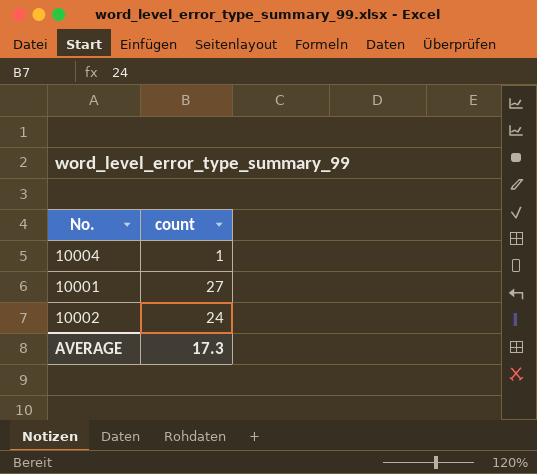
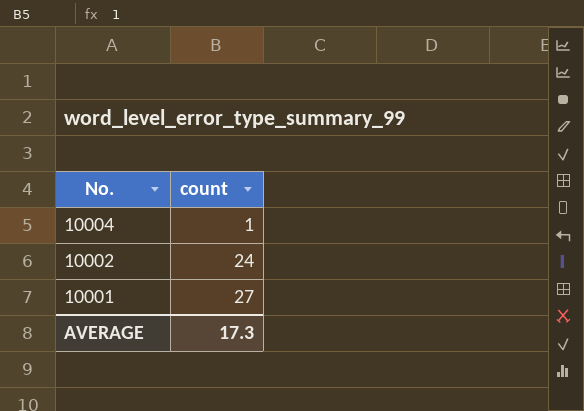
row order: none -> No. descending

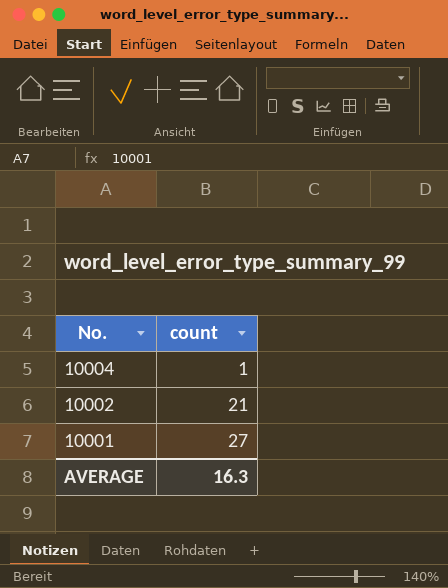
10002 | count: 24 -> 21
AVERAGE | count: 17.3 -> 16.3

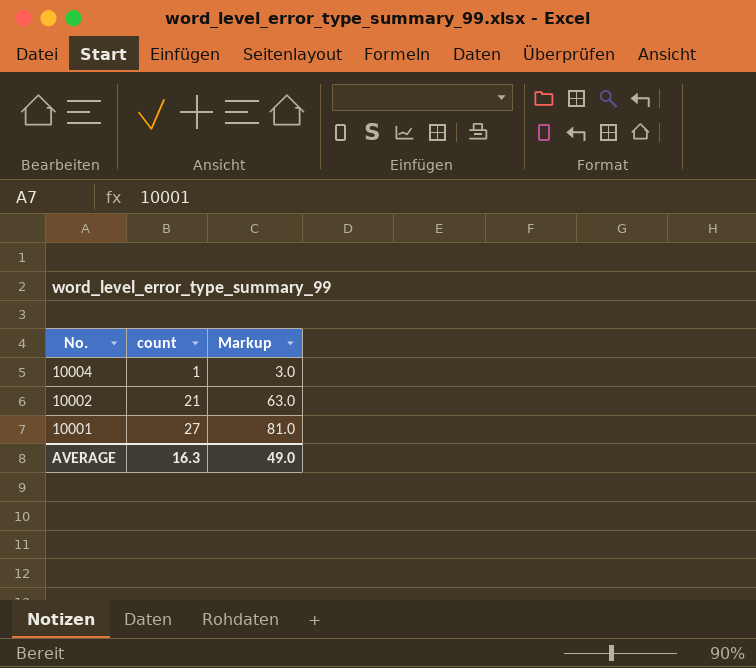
column Markup | formula: none -> [count] * 3

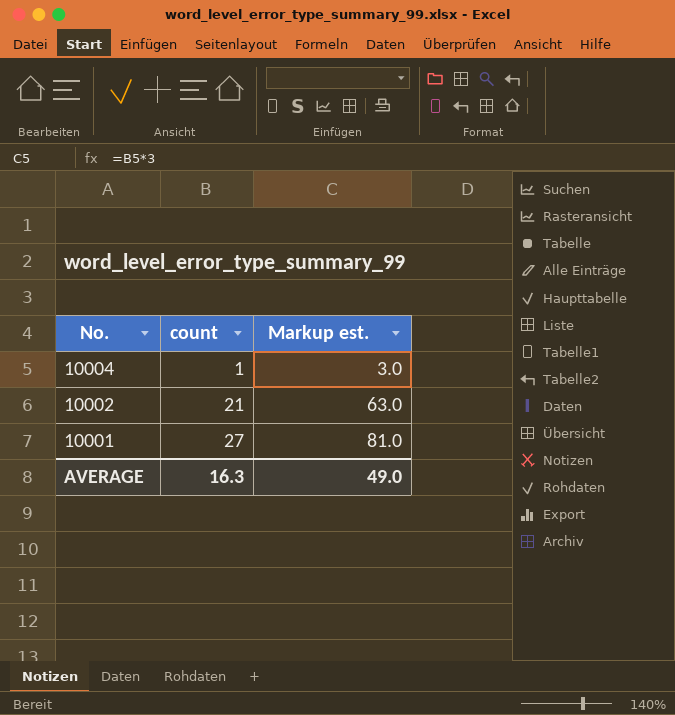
column name: Markup -> Markup est.

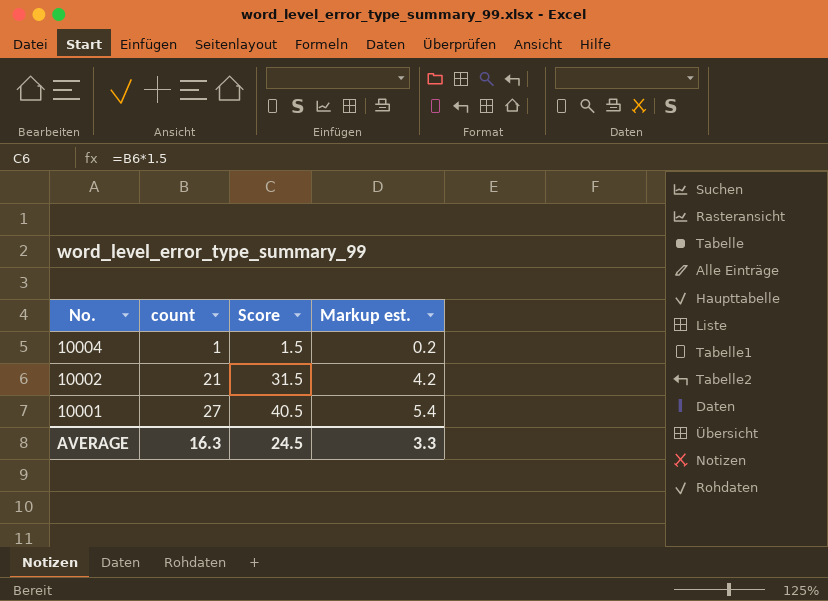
column Score | formula: none -> [count] * 1.5
column Markup est. | formula: [count] * 3 -> [count] * 0.2
AVERAGE | Markup est.: 49.0 -> 3.3

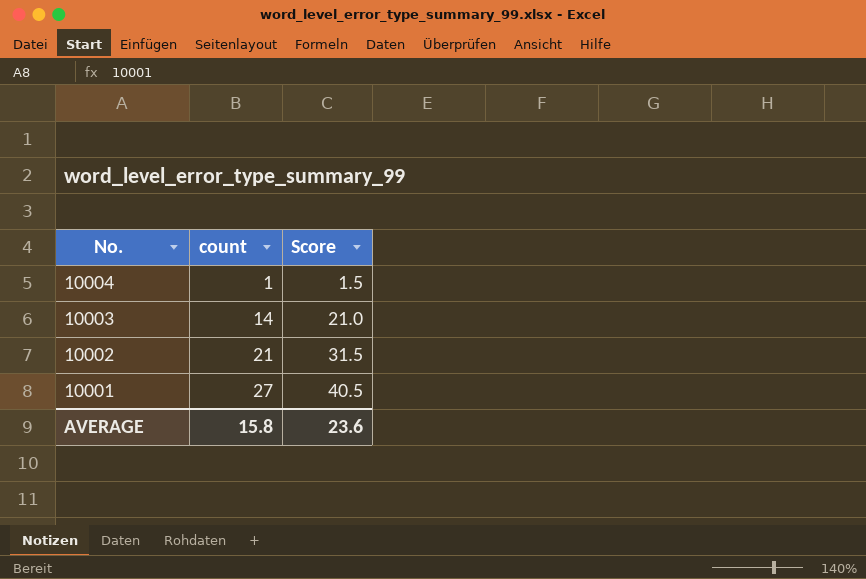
column Markup est. | formula: [count] * 0.2 -> none
row 10003: none -> 14 | 21.0
AVERAGE | count: 16.3 -> 15.8
AVERAGE | Score: 24.5 -> 23.6

